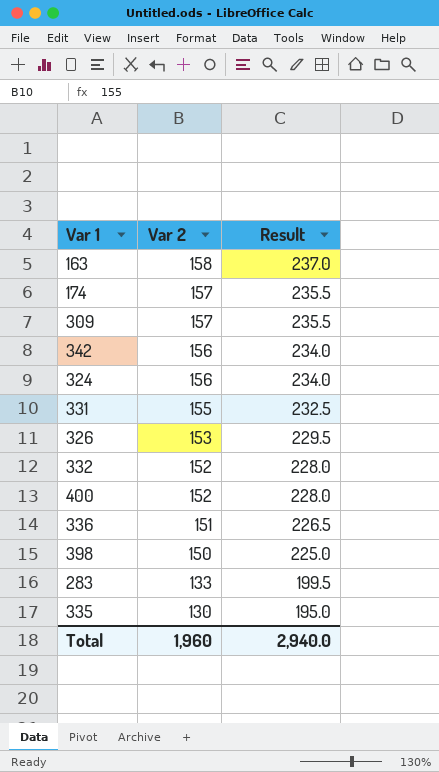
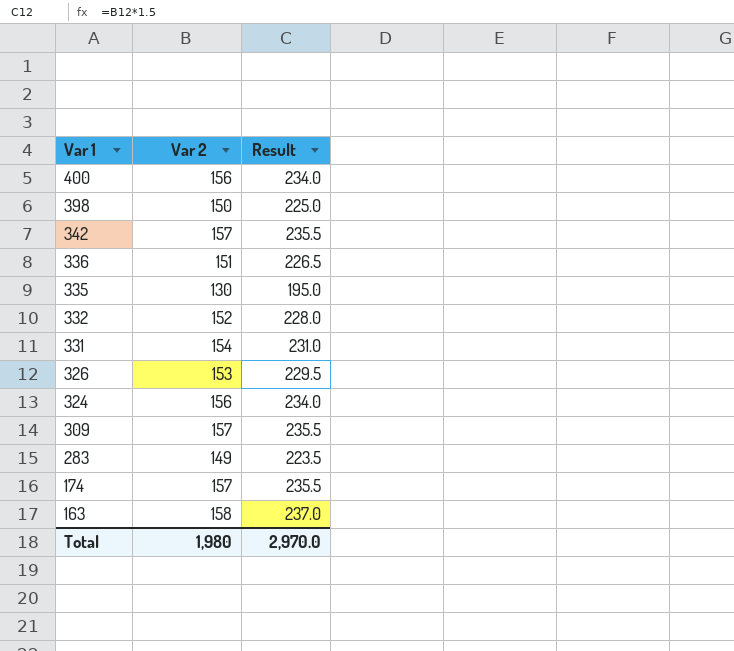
row order: Var 2 descending -> Var 1 descending
400 | Var 2: 152 -> 156
400 | Result: 228.0 -> 234.0
342 | Var 2: 156 -> 157
342 | Result: 234.0 -> 235.5
331 | Var 2: 155 -> 154
331 | Result: 232.5 -> 231.0
283 | Var 2: 133 -> 149
283 | Result: 199.5 -> 223.5
Total | Var 2: 1,960 -> 1,980
Total | Result: 2,940.0 -> 2,970.0

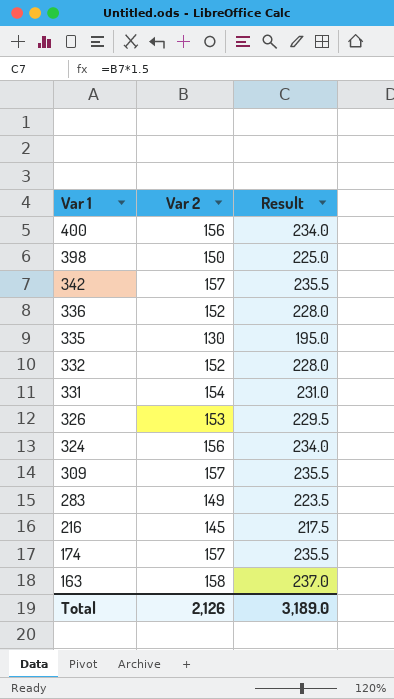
336 | Var 2: 151 -> 152
336 | Result: 226.5 -> 228.0
row 216: none -> 145 | 217.5
Total | Var 2: 1,980 -> 2,126
Total | Result: 2,970.0 -> 3,189.0

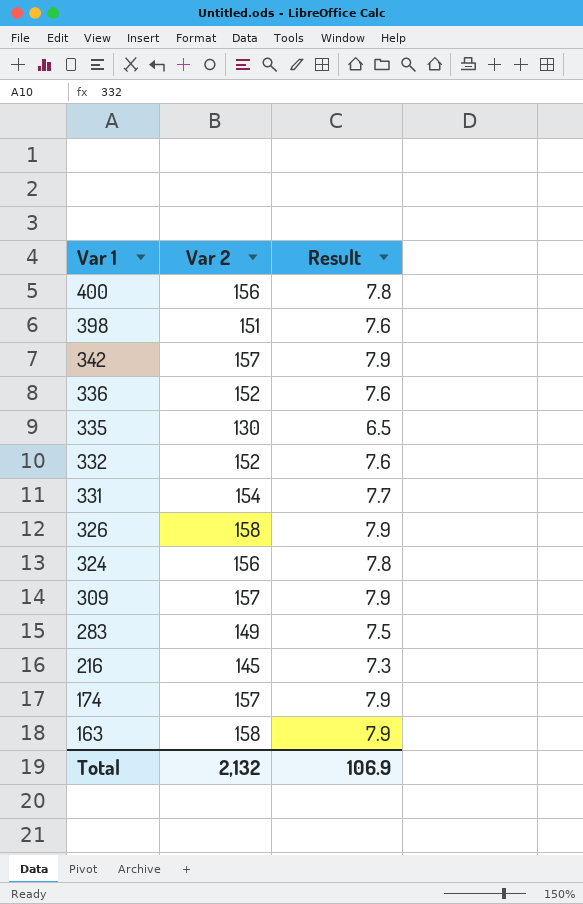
column Result | formula: [Var 2] * 1.5 -> [Var 2] * 0.05
398 | Var 2: 150 -> 151
326 | Var 2: 153 -> 158
Total | Var 2: 2,126 -> 2,132
Total | Result: 3,189.0 -> 106.9

